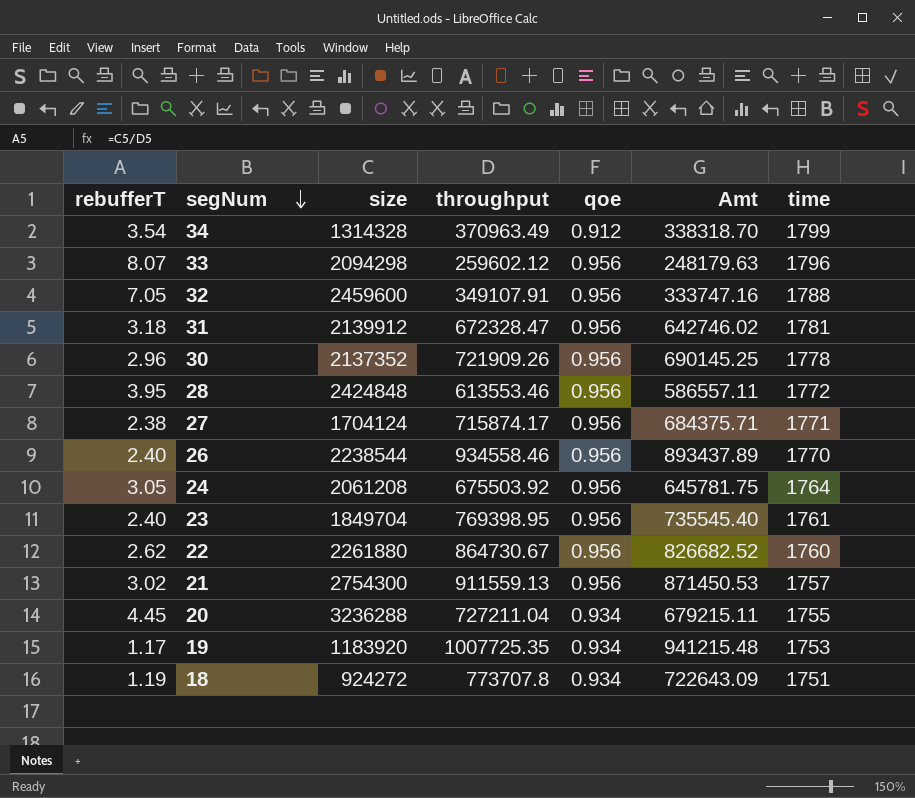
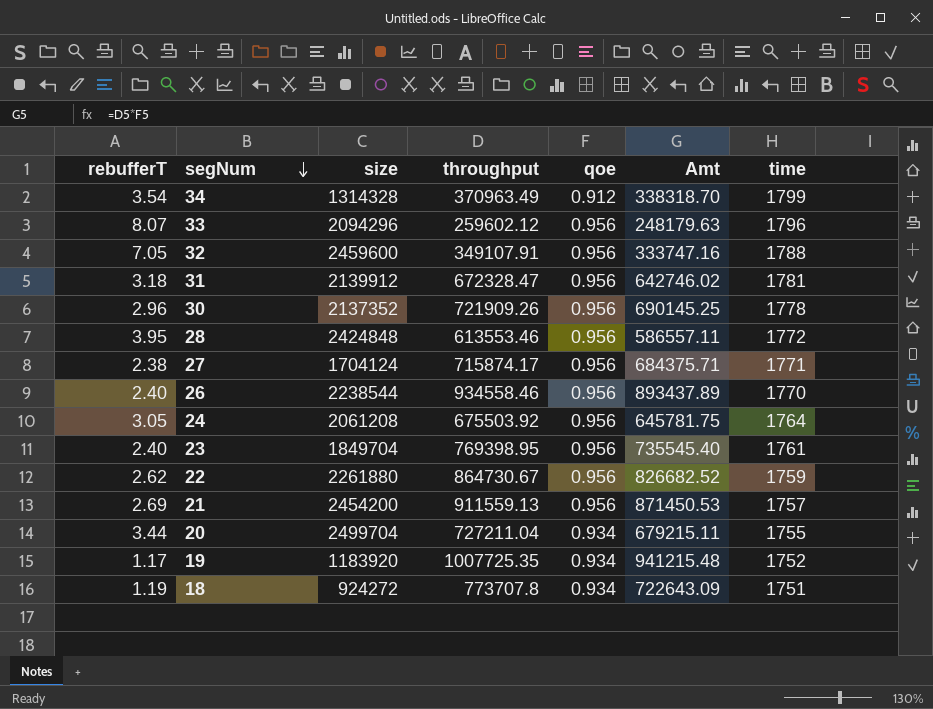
33 | size: 2094298 -> 2094296
22 | time: 1760 -> 1759
21 | rebufferT: 3.02 -> 2.69
21 | size: 2754300 -> 2454200
20 | rebufferT: 4.45 -> 3.44
20 | size: 3236288 -> 2499704
19 | time: 1753 -> 1752

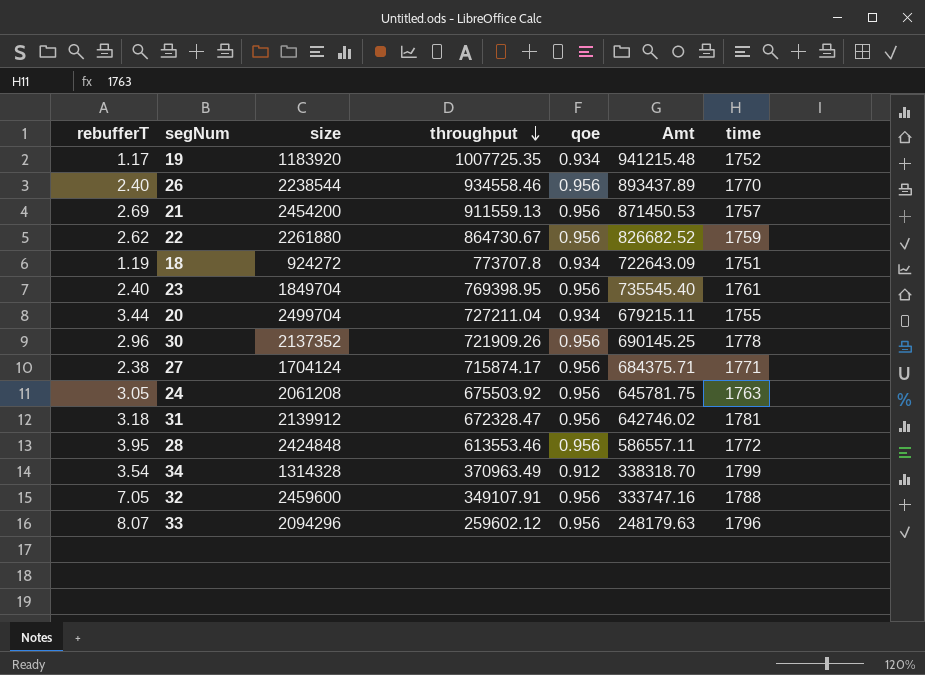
row order: segNum descending -> throughput descending
24 | time: 1764 -> 1763

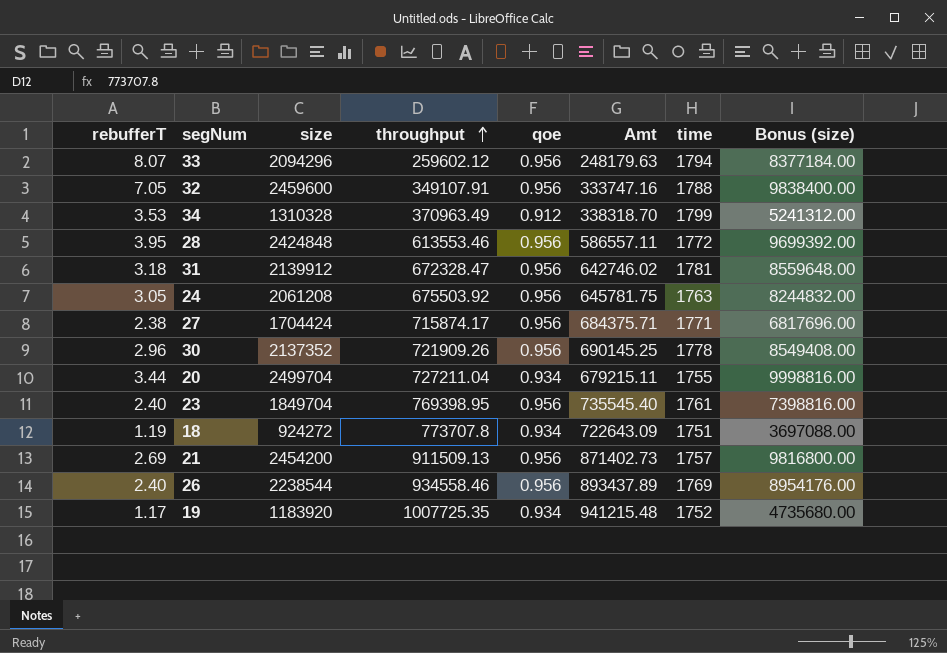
row order: throughput descending -> throughput ascending
column Bonus (size) | formula: none -> [size] * 4
row 22: 2.62 | 2261880 | 864730.67 | 0.956 | 826682.52 | 1759 -> none
33 | time: 1796 -> 1794
34 | rebufferT: 3.54 -> 3.53
34 | size: 1314328 -> 1310328
27 | size: 1704124 -> 1704424
21 | throughput: 911559.13 -> 911509.13
21 | Amt: 871450.53 -> 871402.73
26 | time: 1770 -> 1769

